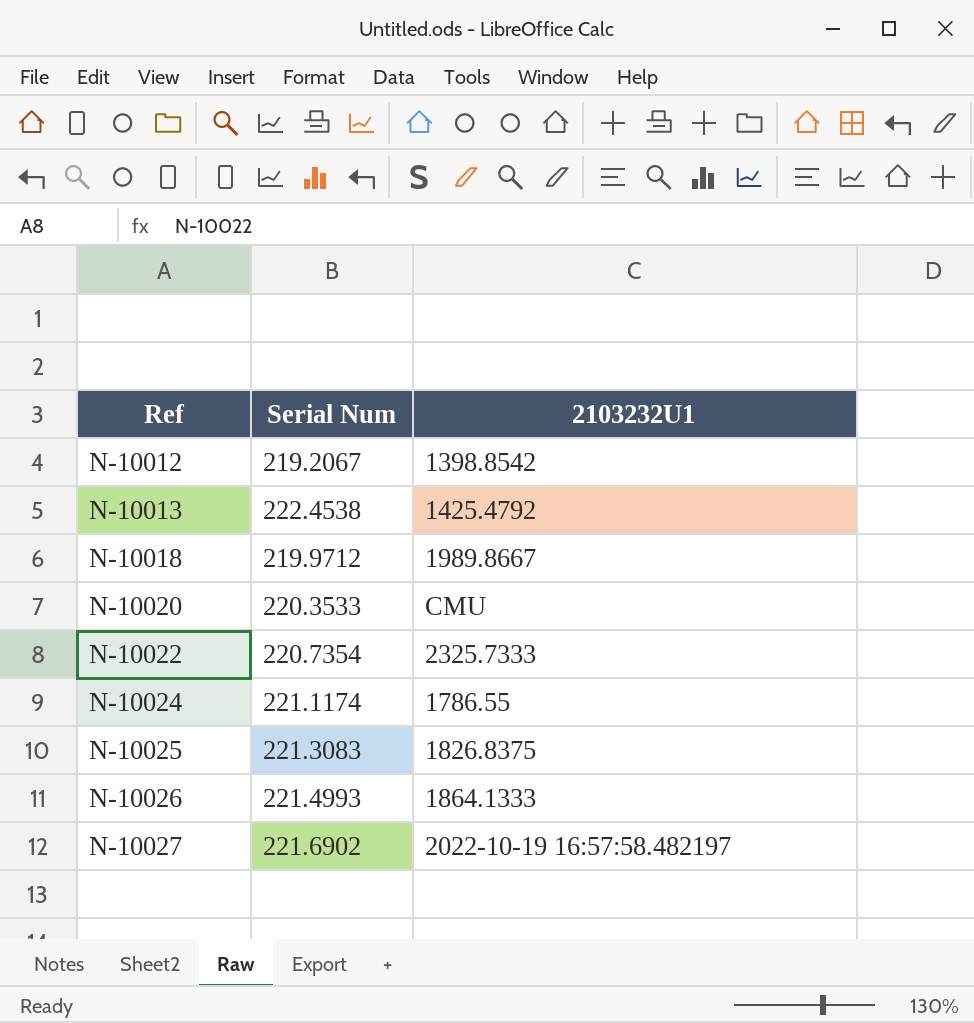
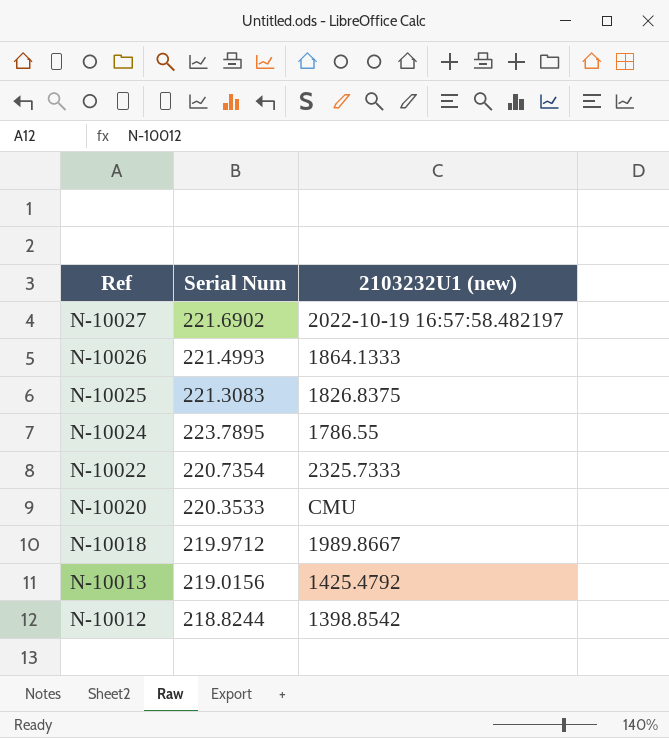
row order: Ref ascending -> Ref descending
column name: 2103232U1 -> 2103232U1 (new)
N-10024 | Serial Num: 221.1174 -> 223.7895
N-10013 | Serial Num: 222.4538 -> 219.0156
N-10012 | Serial Num: 219.2067 -> 218.8244

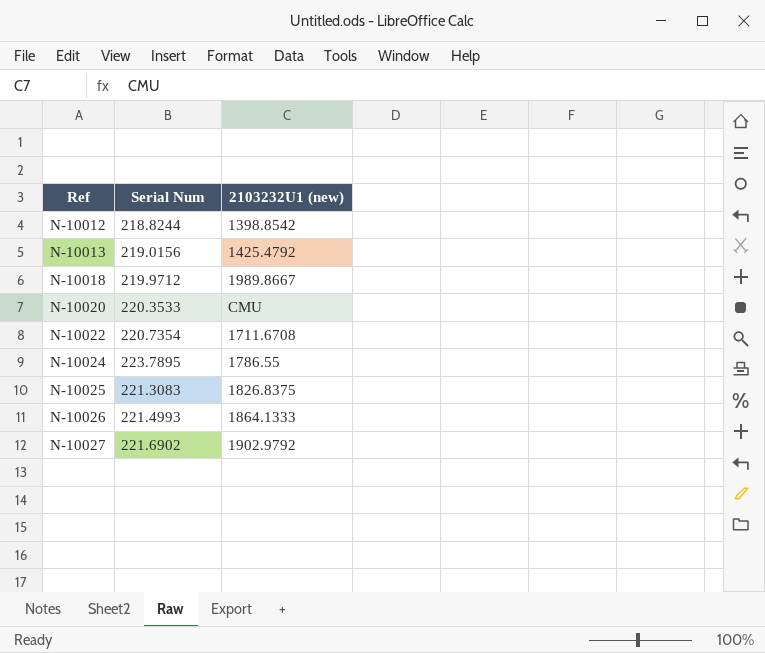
row order: Ref descending -> Ref ascending
N-10022 | 2103232U1 (new): 2325.7333 -> 1711.6708
N-10027 | 2103232U1 (new): 2022-10-19 16:57:58.482197 -> 1902.9792

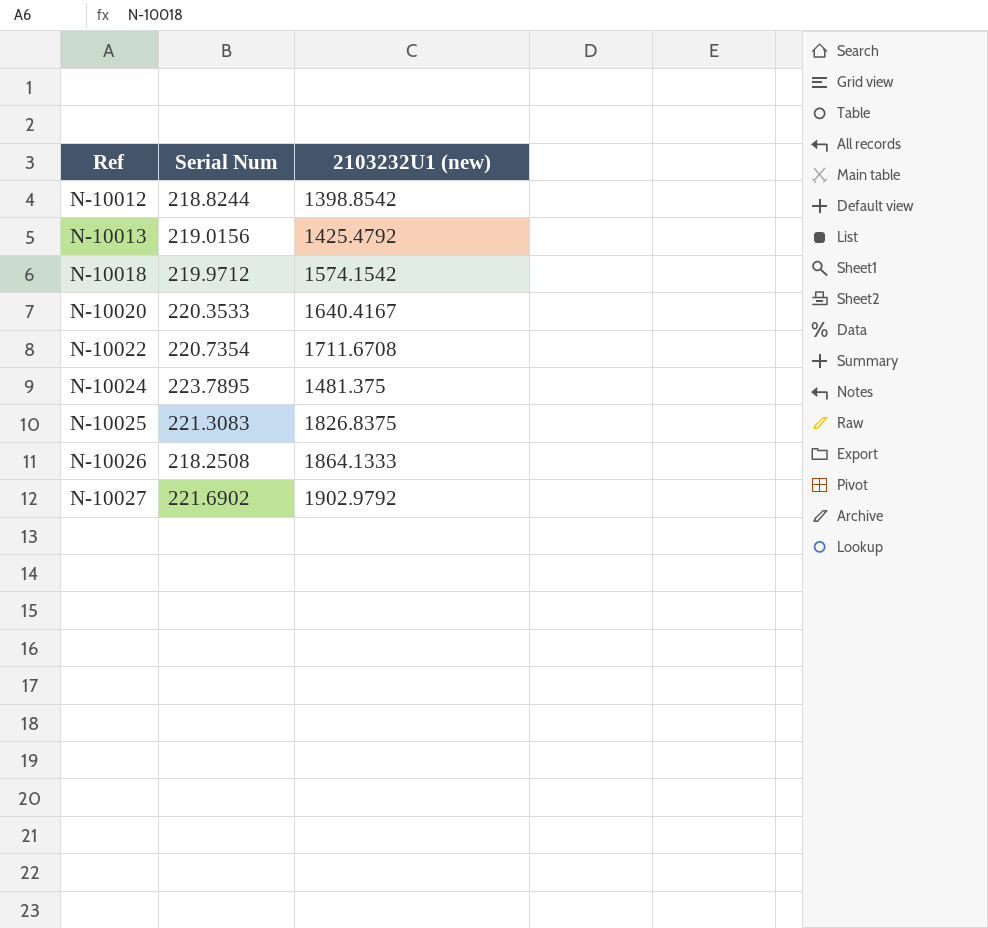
N-10018 | 2103232U1 (new): 1989.8667 -> 1574.1542
N-10020 | 2103232U1 (new): CMU -> 1640.4167
N-10024 | 2103232U1 (new): 1786.55 -> 1481.375
N-10026 | Serial Num: 221.4993 -> 218.2508

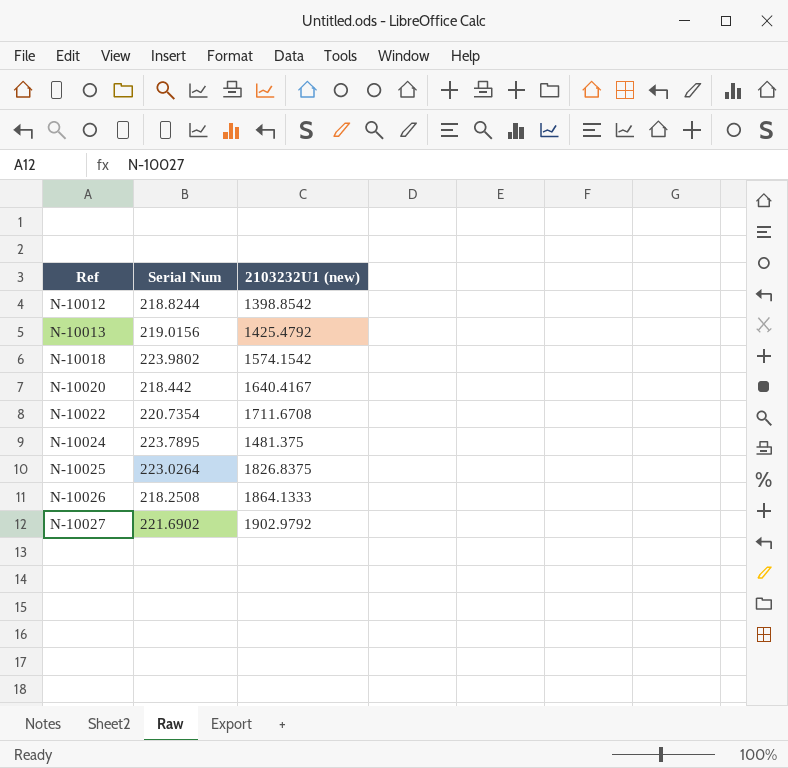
N-10018 | Serial Num: 219.9712 -> 223.9802
N-10020 | Serial Num: 220.3533 -> 218.442
N-10025 | Serial Num: 221.3083 -> 223.0264

